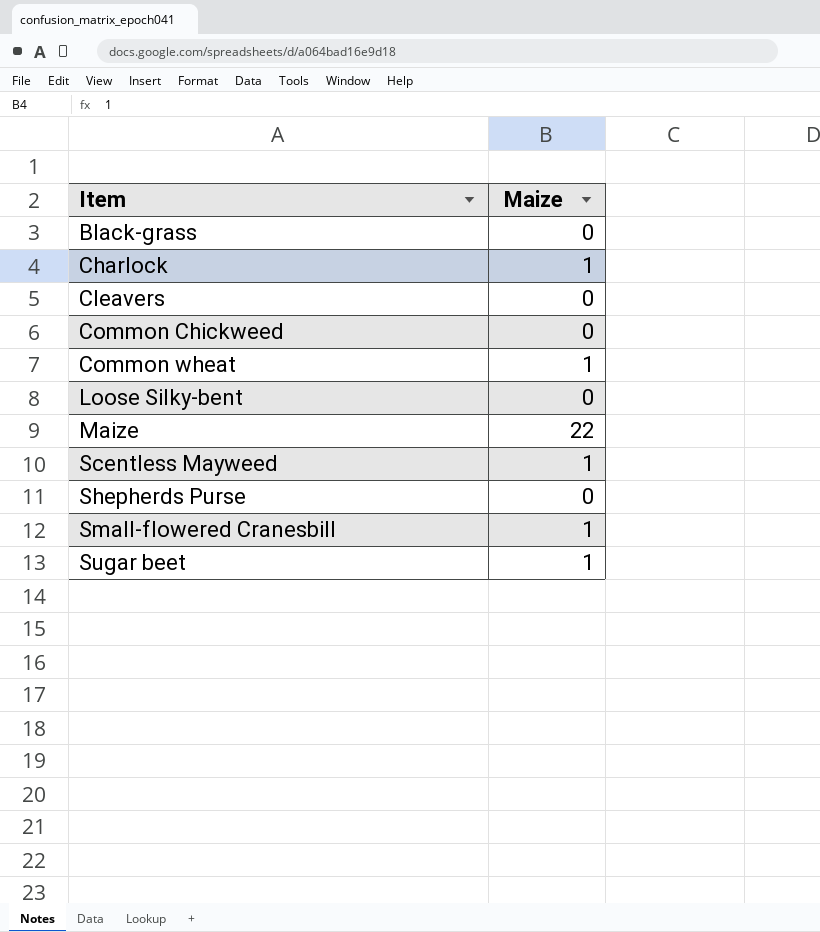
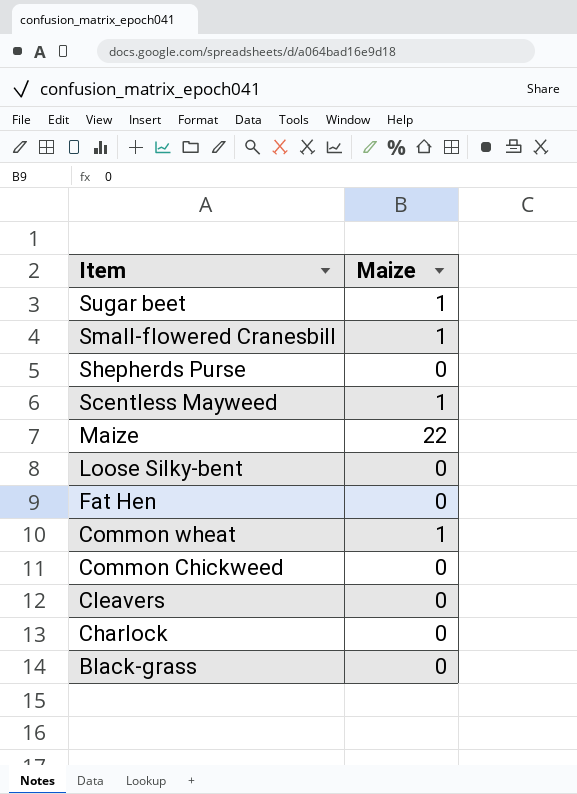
row order: Item ascending -> Item descending
row Fat Hen: none -> 0
Charlock | Maize: 1 -> 0

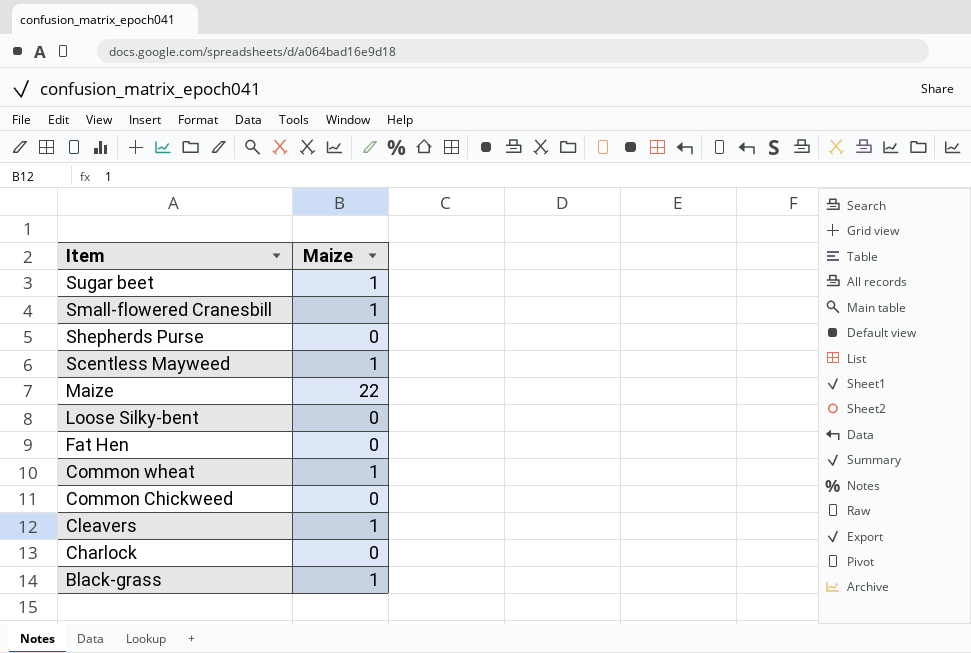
Cleavers | Maize: 0 -> 1
Black-grass | Maize: 0 -> 1

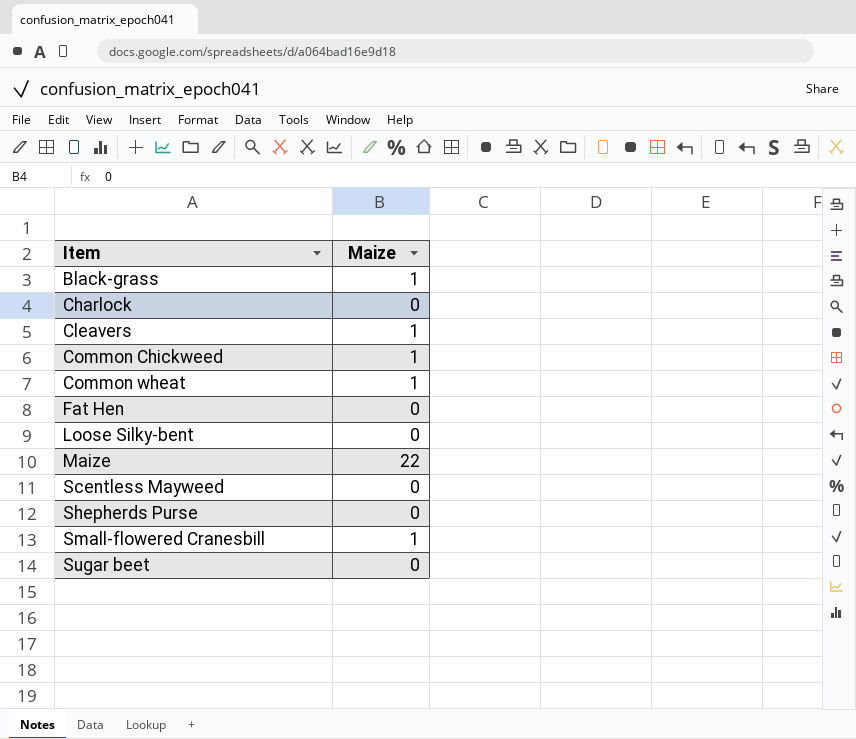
row order: Item descending -> Item ascending
Common Chickweed | Maize: 0 -> 1
Scentless Mayweed | Maize: 1 -> 0
Sugar beet | Maize: 1 -> 0

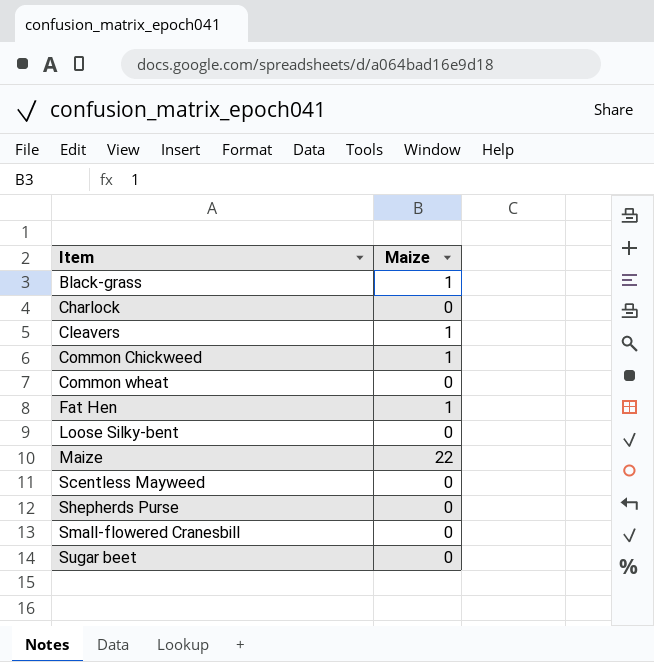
Common wheat | Maize: 1 -> 0
Fat Hen | Maize: 0 -> 1
Small-flowered Cranesbill | Maize: 1 -> 0

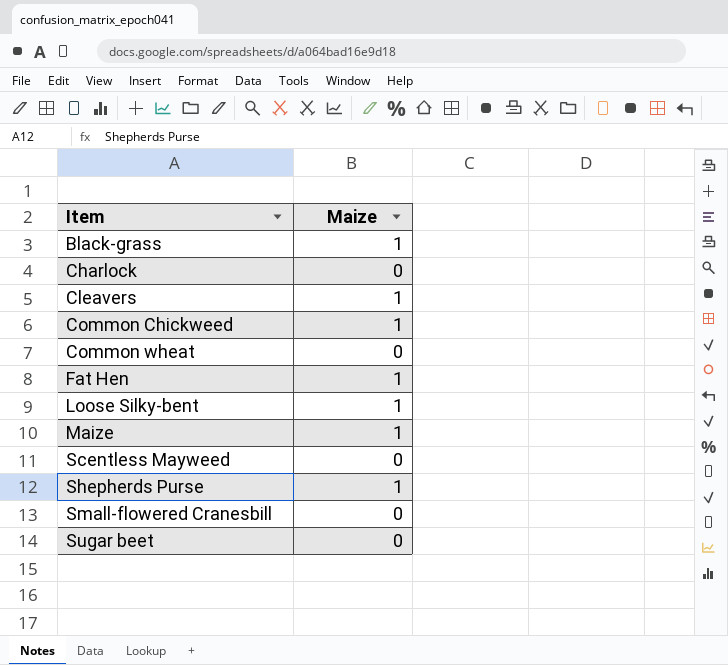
Loose Silky-bent | Maize: 0 -> 1
Maize | Maize: 22 -> 1
Shepherds Purse | Maize: 0 -> 1

